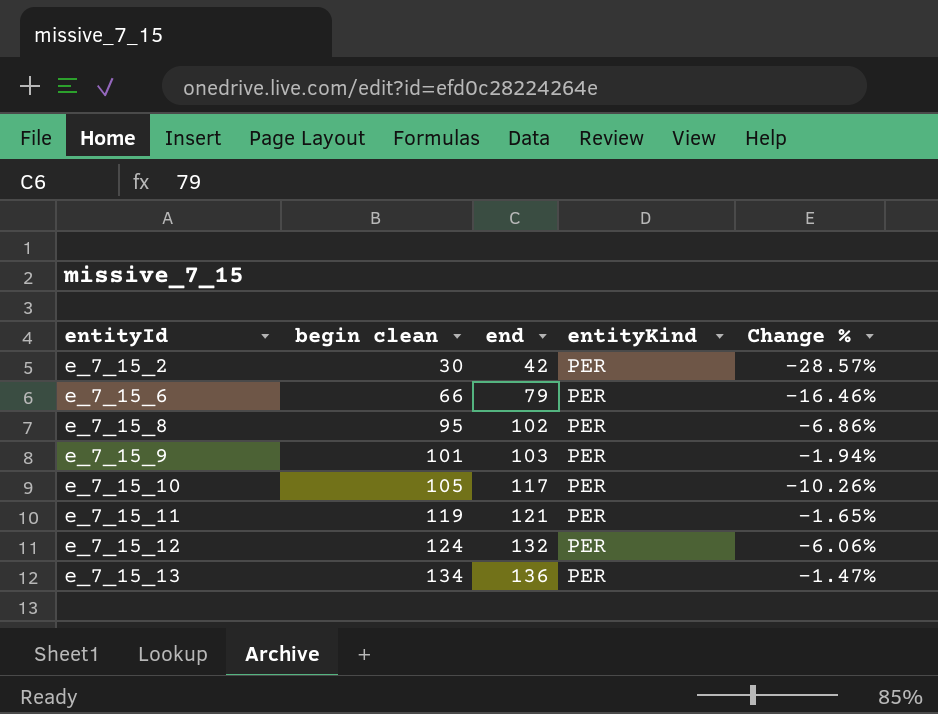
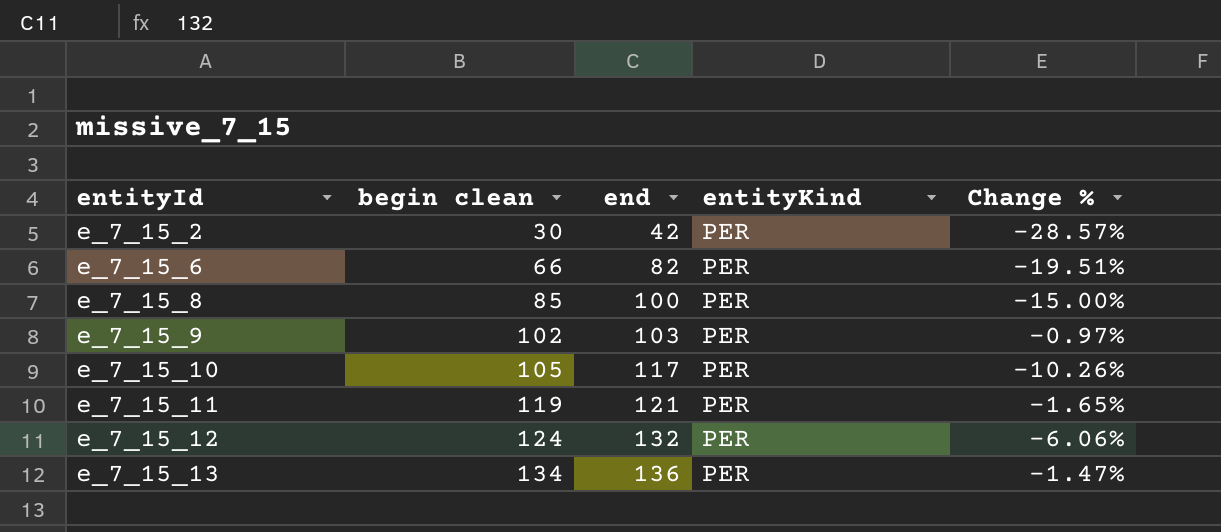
e_7_15_6 | end: 79 -> 82
e_7_15_6 | Change %: -16.46% -> -19.51%
e_7_15_8 | begin clean: 95 -> 85
e_7_15_8 | end: 102 -> 100
e_7_15_8 | Change %: -6.86% -> -15.00%
e_7_15_9 | begin clean: 101 -> 102
e_7_15_9 | Change %: -1.94% -> -0.97%

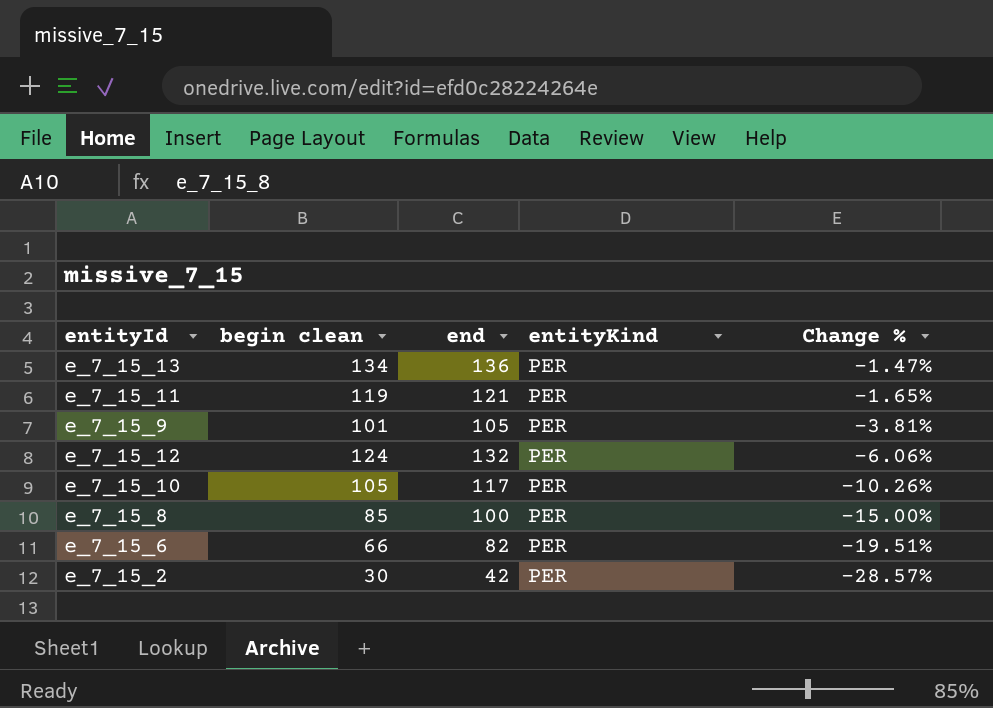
row order: entityId ascending -> Change % descending
e_7_15_9 | begin clean: 102 -> 101
e_7_15_9 | end: 103 -> 105
e_7_15_9 | Change %: -0.97% -> -3.81%

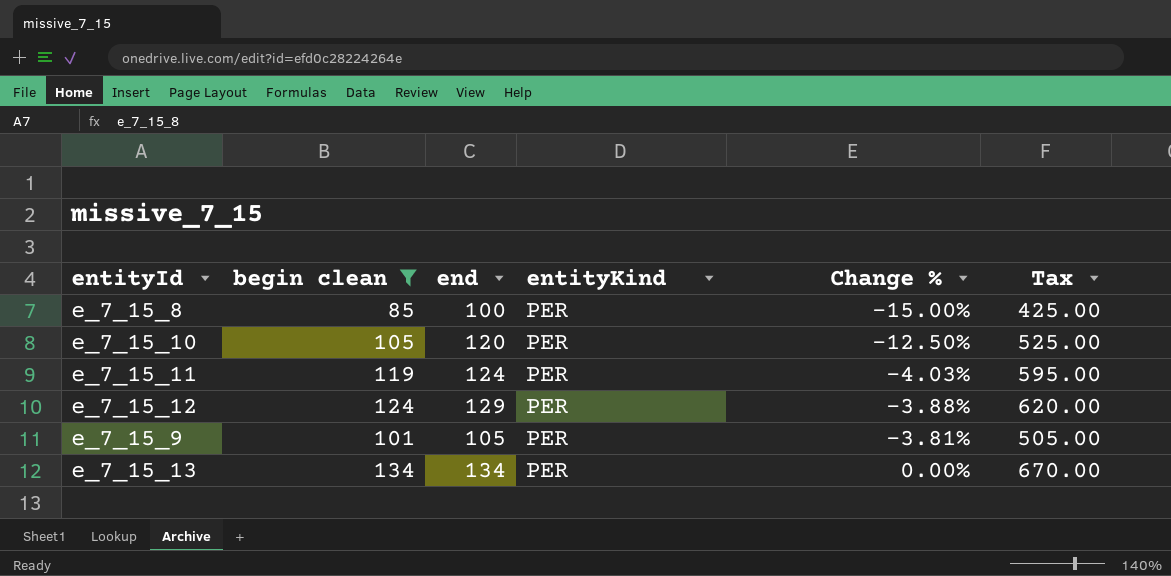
filter: none -> begin clean >= 85
row order: Change % descending -> Change % ascending
column Tax | formula: none -> [begin clean] * 5
e_7_15_10 | end: 117 -> 120
e_7_15_10 | Change %: -10.26% -> -12.50%
e_7_15_11 | end: 121 -> 124
e_7_15_11 | Change %: -1.65% -> -4.03%
e_7_15_12 | end: 132 -> 129
e_7_15_12 | Change %: -6.06% -> -3.88%
e_7_15_13 | end: 136 -> 134
e_7_15_13 | Change %: -1.47% -> 0.00%

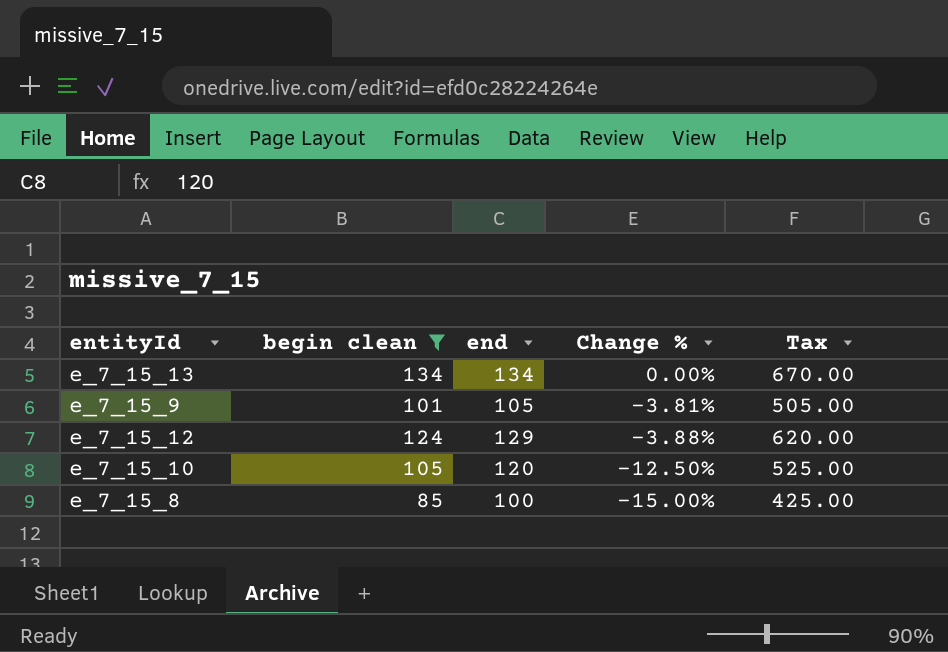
row order: Change % ascending -> Change % descending
column entityKind | position: 4 -> none
row e_7_15_11: 119 | 124 | PER | -4.03% | 595.00 -> none

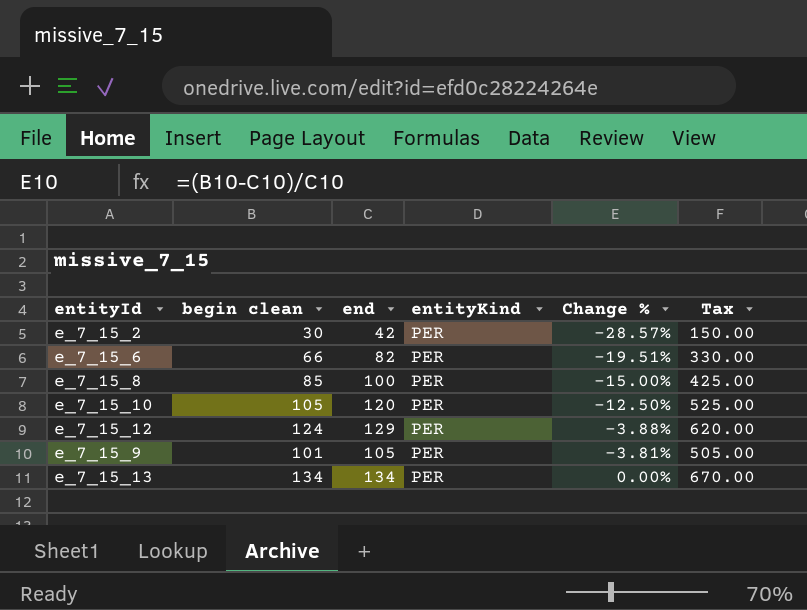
filter: begin clean >= 85 -> none
row order: Change % descending -> Change % ascending
column entityKind | position: none -> 4

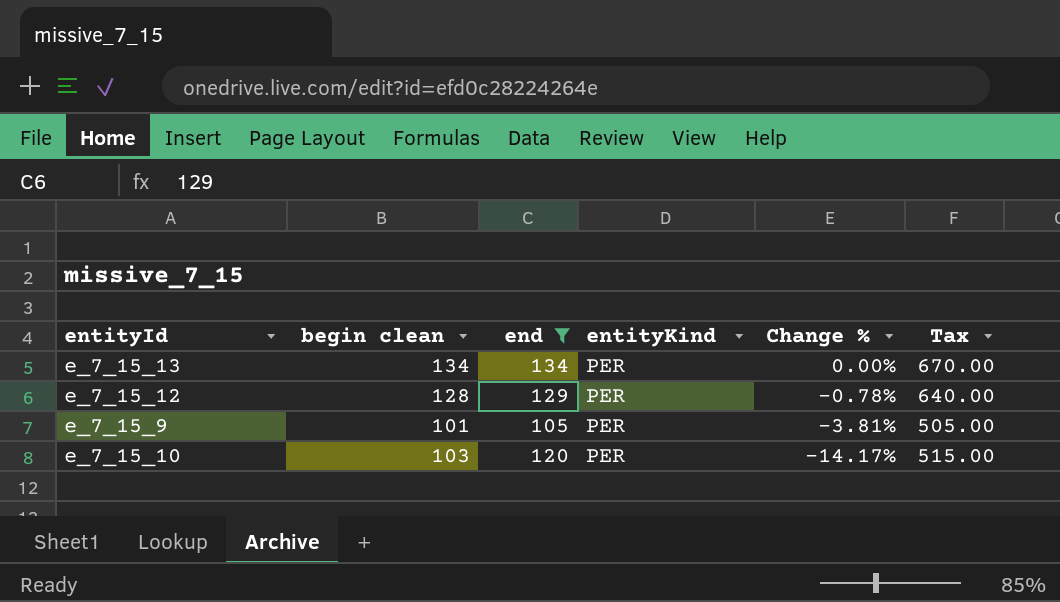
filter: none -> end >= 105
row order: Change % ascending -> Change % descending
e_7_15_12 | begin clean: 124 -> 128
e_7_15_12 | Change %: -3.88% -> -0.78%
e_7_15_12 | Tax: 620.00 -> 640.00
e_7_15_10 | begin clean: 105 -> 103
e_7_15_10 | Change %: -12.50% -> -14.17%
e_7_15_10 | Tax: 525.00 -> 515.00

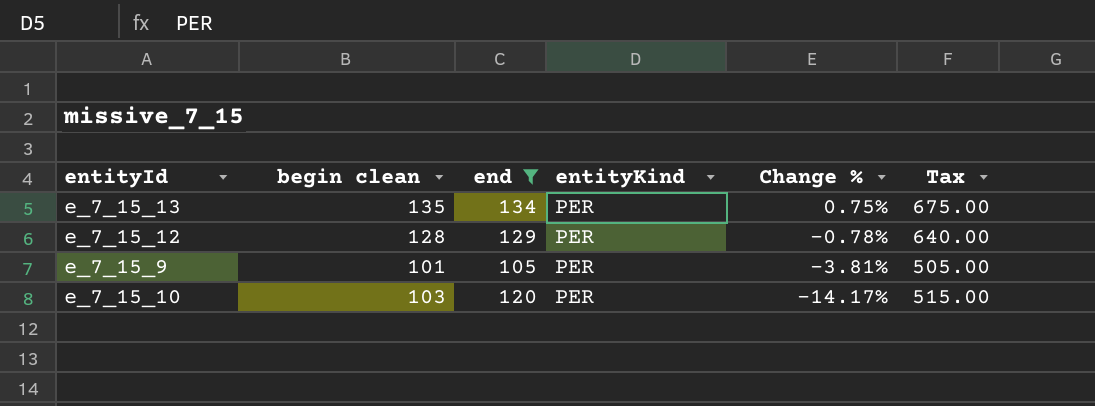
e_7_15_13 | begin clean: 134 -> 135
e_7_15_13 | Change %: 0.00% -> 0.75%
e_7_15_13 | Tax: 670.00 -> 675.00

